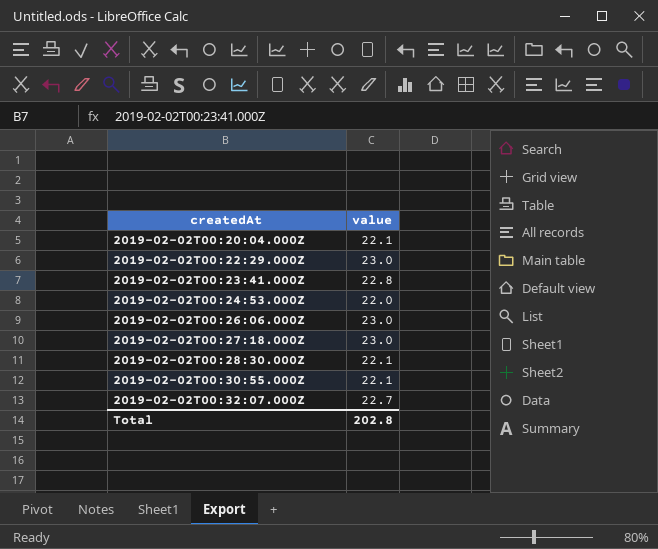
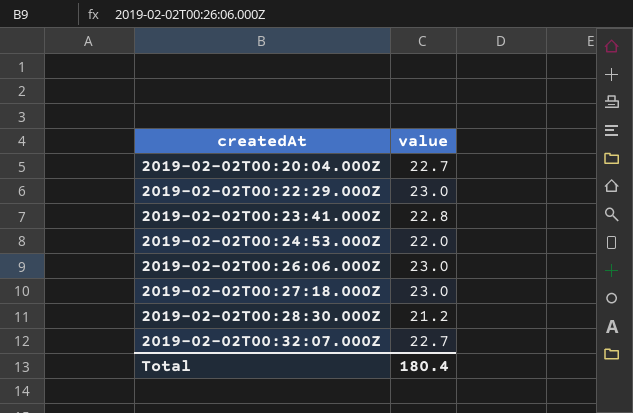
row 2019-02-02T00:30:55.000Z: 22.1 -> none
2019-02-02T00:20:04.000Z | value: 22.1 -> 22.7
2019-02-02T00:28:30.000Z | value: 22.1 -> 21.2
Total | value: 202.8 -> 180.4

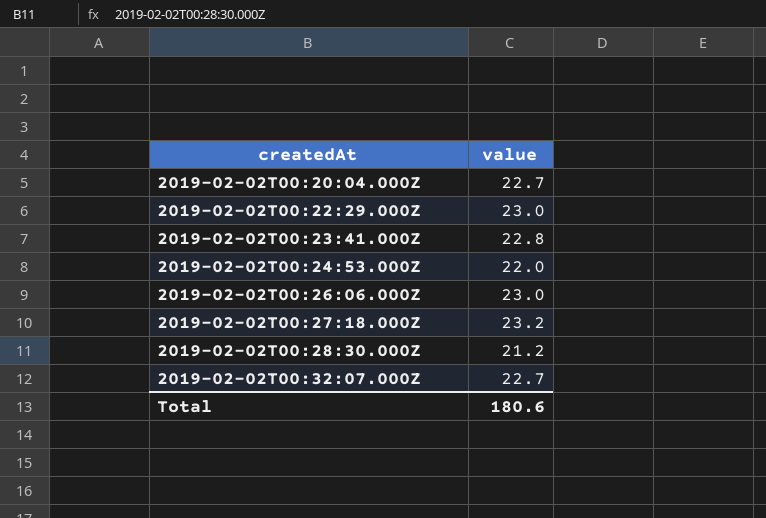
2019-02-02T00:27:18.000Z | value: 23.0 -> 23.2
Total | value: 180.4 -> 180.6

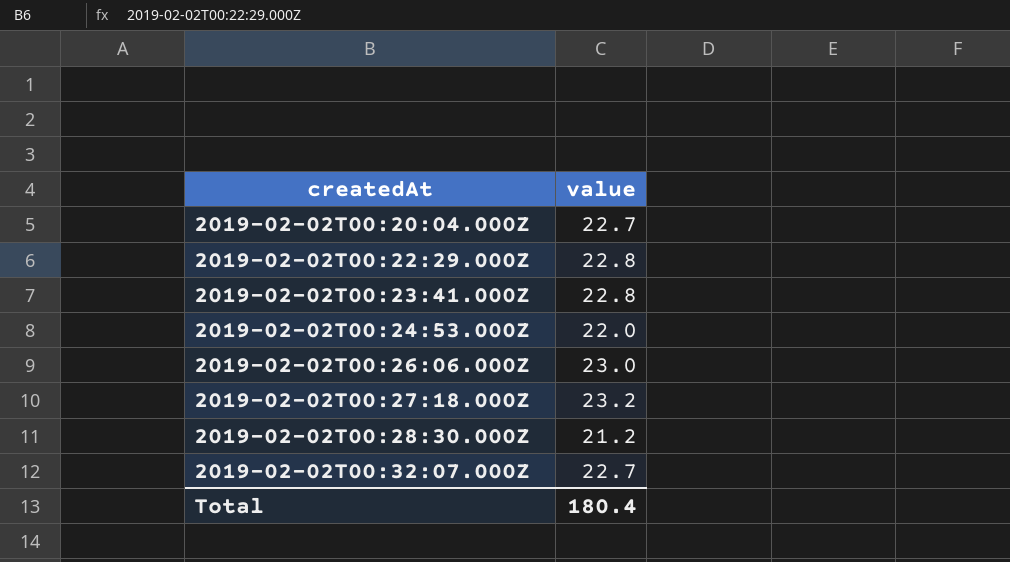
2019-02-02T00:22:29.000Z | value: 23.0 -> 22.8
Total | value: 180.6 -> 180.4

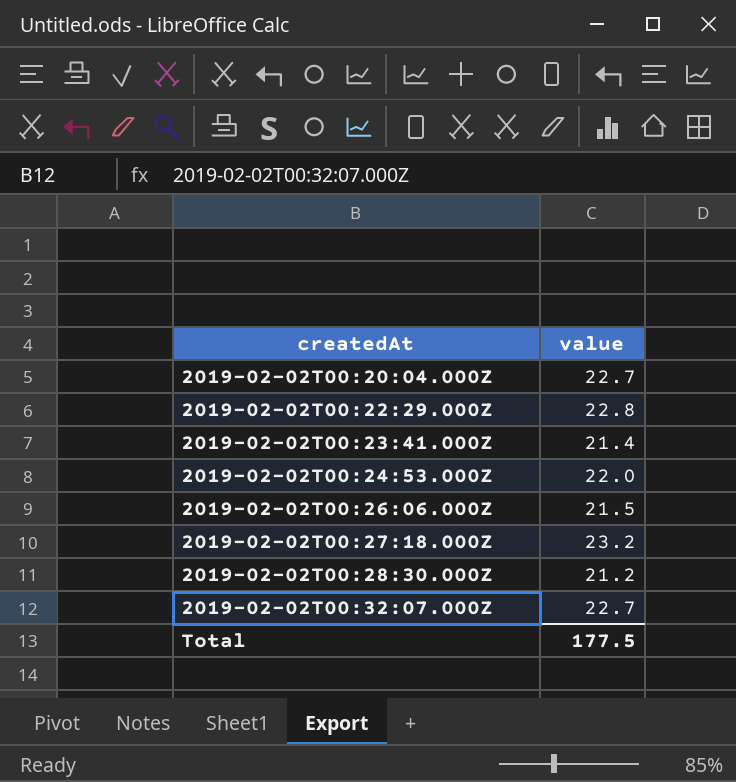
2019-02-02T00:23:41.000Z | value: 22.8 -> 21.4
2019-02-02T00:26:06.000Z | value: 23.0 -> 21.5
Total | value: 180.4 -> 177.5

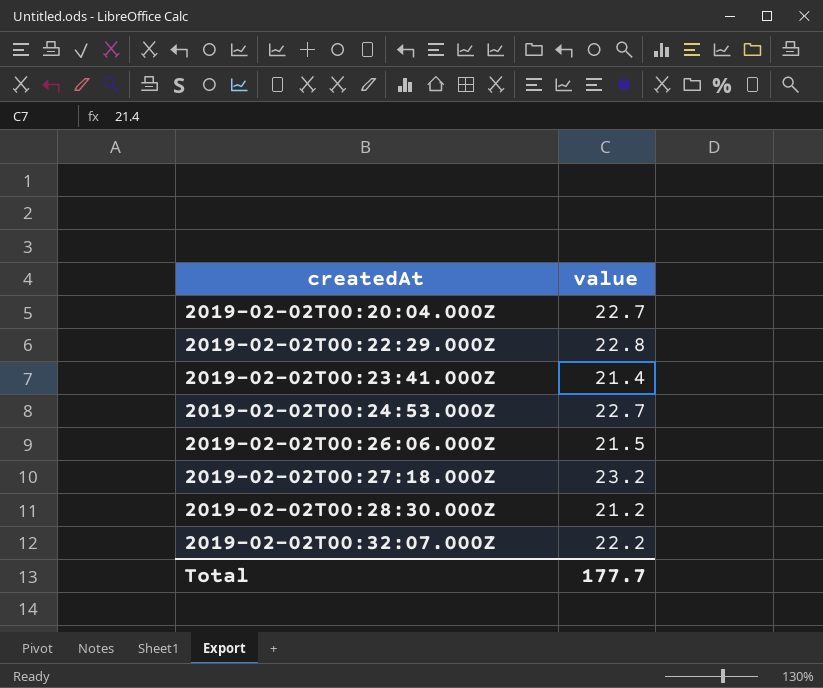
2019-02-02T00:24:53.000Z | value: 22.0 -> 22.7
2019-02-02T00:32:07.000Z | value: 22.7 -> 22.2
Total | value: 177.5 -> 177.7

